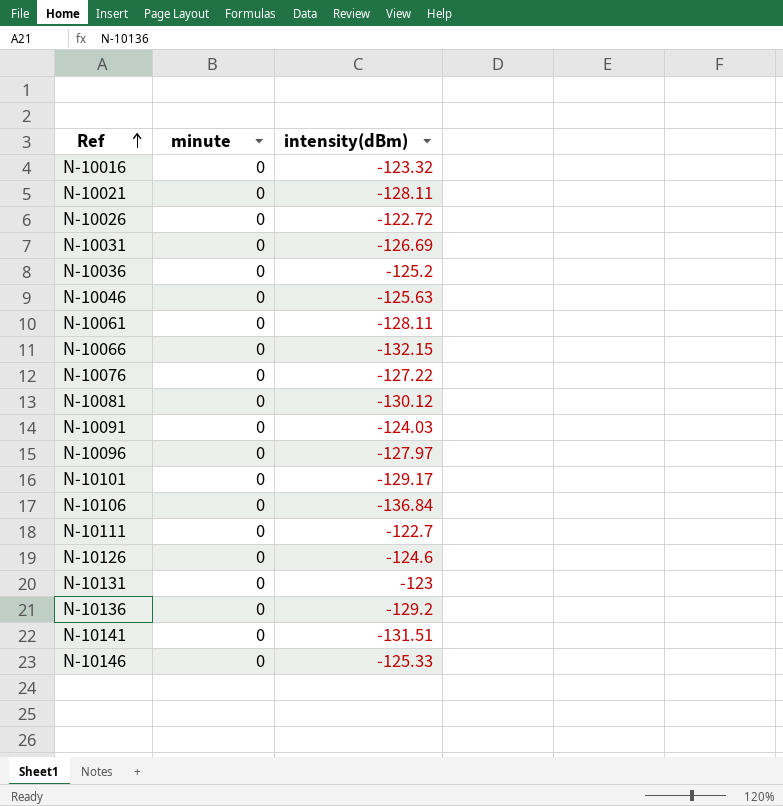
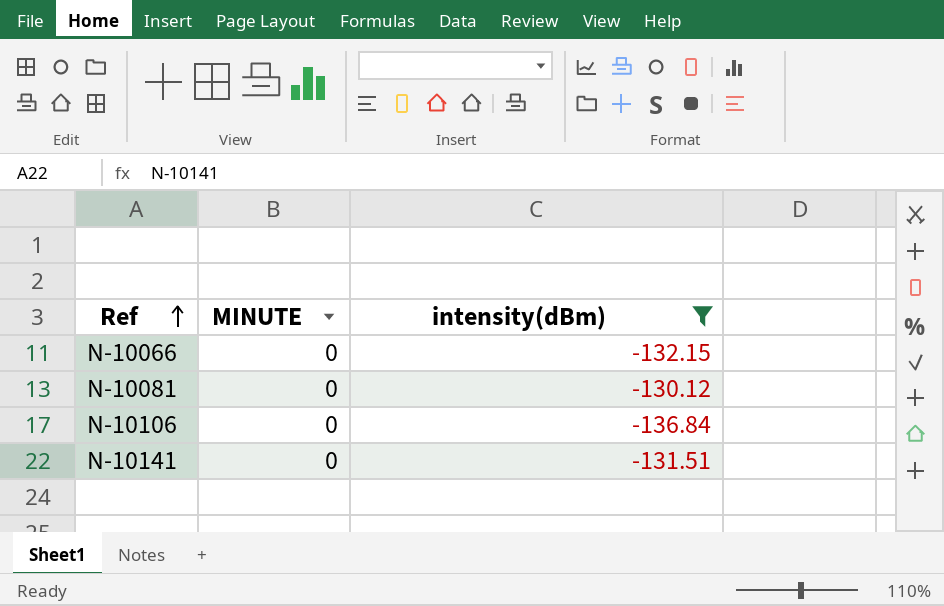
filter: none -> intensity(dBm) <= -130.12
column name: minute -> MINUTE

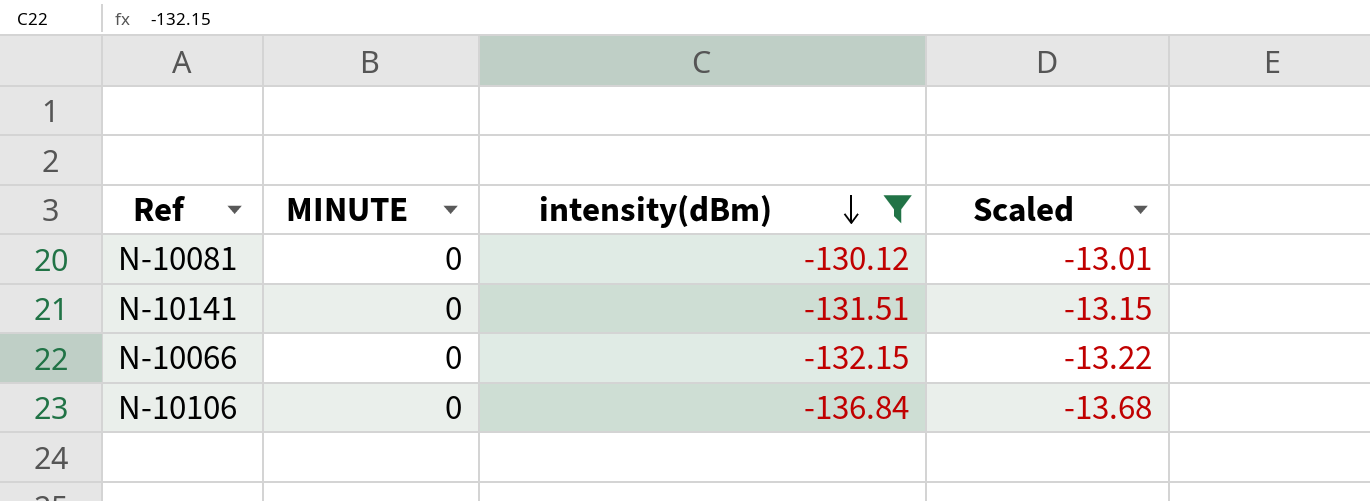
row order: Ref ascending -> intensity(dBm) descending
column Scaled | formula: none -> [intensity(dBm)] * 0.1

